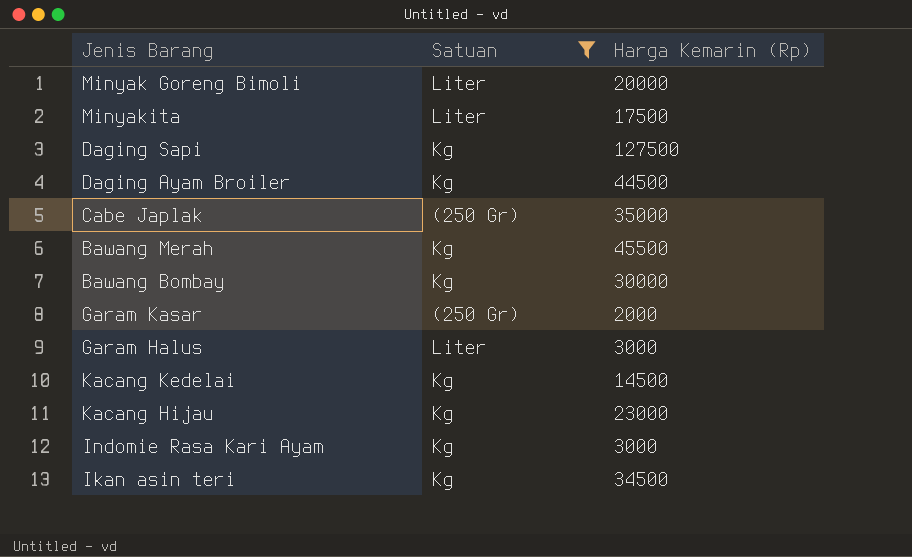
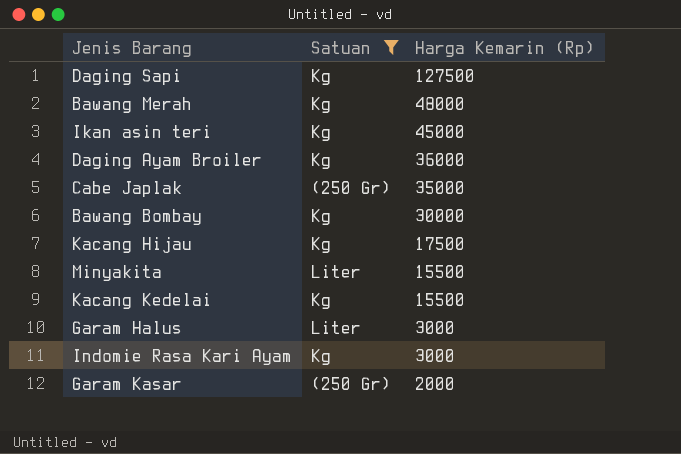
row order: none -> Harga Kemarin (Rp) descending
row Minyak Goreng Bimoli: Liter | 20000 -> none
Bawang Merah | Harga Kemarin (Rp): 45500 -> 48000
Ikan asin teri | Harga Kemarin (Rp): 34500 -> 45000
Daging Ayam Broiler | Harga Kemarin (Rp): 44500 -> 36000
Kacang Hijau | Harga Kemarin (Rp): 23000 -> 17500
Minyakita | Harga Kemarin (Rp): 17500 -> 15500
Kacang Kedelai | Harga Kemarin (Rp): 14500 -> 15500

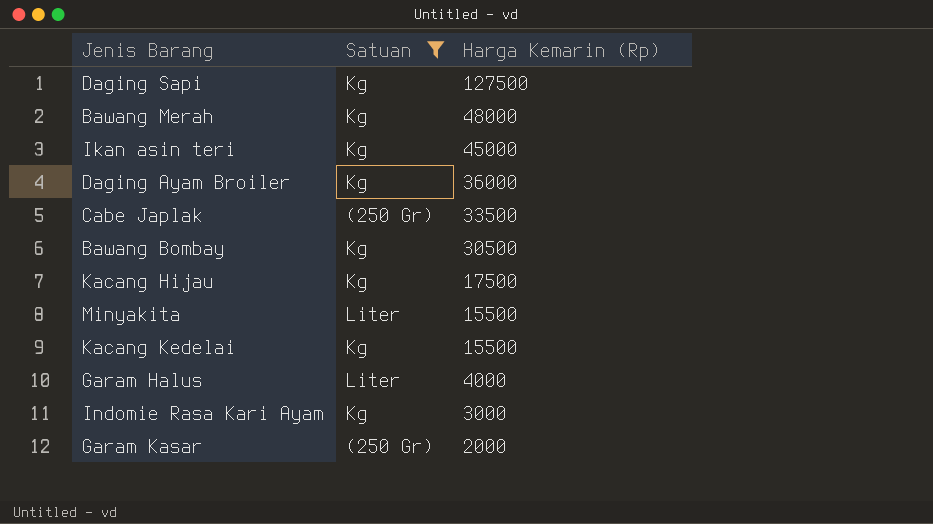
Cabe Japlak | Harga Kemarin (Rp): 35000 -> 33500
Bawang Bombay | Harga Kemarin (Rp): 30000 -> 30500
Garam Halus | Harga Kemarin (Rp): 3000 -> 4000

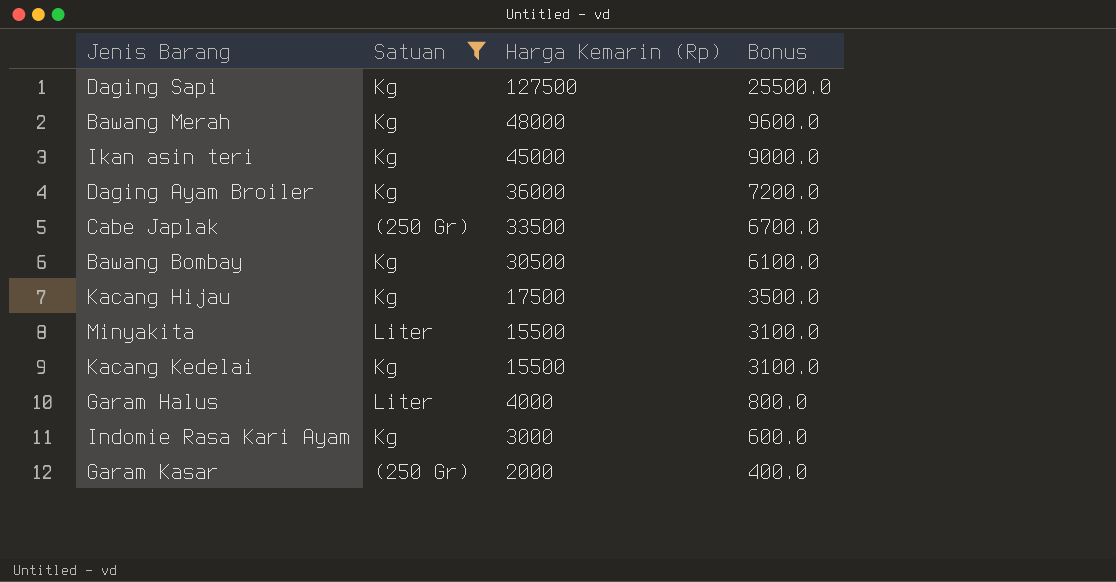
column Bonus | formula: none -> [Harga Kemarin (Rp)] * 0.2

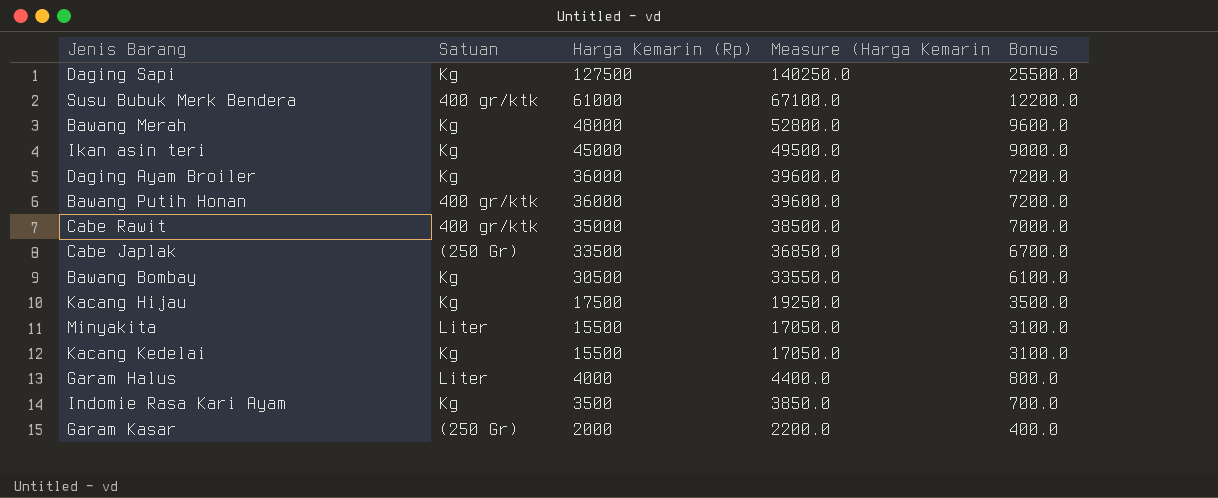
filter: Satuan != 400 gr/ktk -> none
column Measure (Harga Kemarin | formula: none -> [Harga Kemarin (Rp)] * 1.1
Indomie Rasa Kari Ayam | Harga Kemarin (Rp): 3000 -> 3500
Indomie Rasa Kari Ayam | Bonus: 600.0 -> 700.0

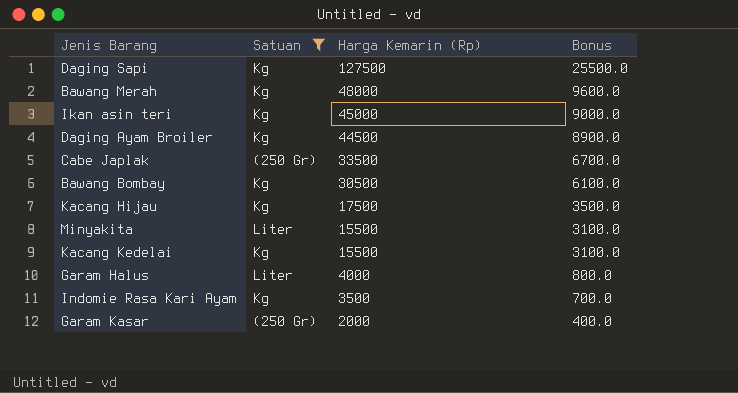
filter: none -> Satuan != 400 gr/ktk
column Measure (Harga Kemarin | formula: [Harga Kemarin (Rp)] * 1.1 -> none
Daging Ayam Broiler | Harga Kemarin (Rp): 36000 -> 44500
Daging Ayam Broiler | Bonus: 7200.0 -> 8900.0

